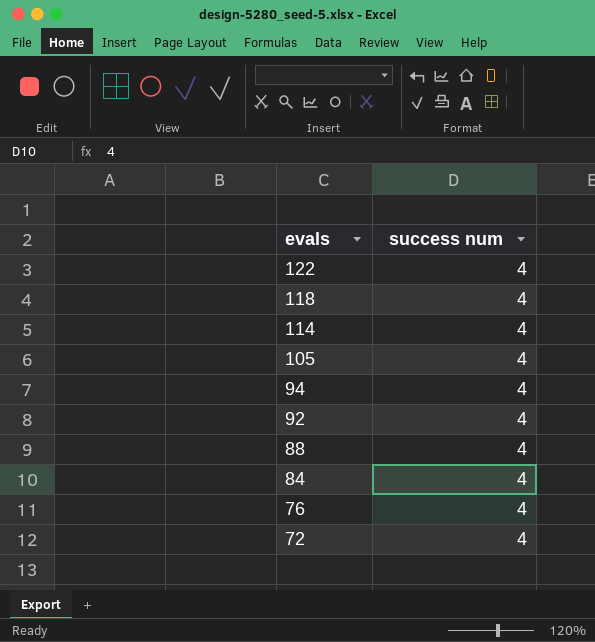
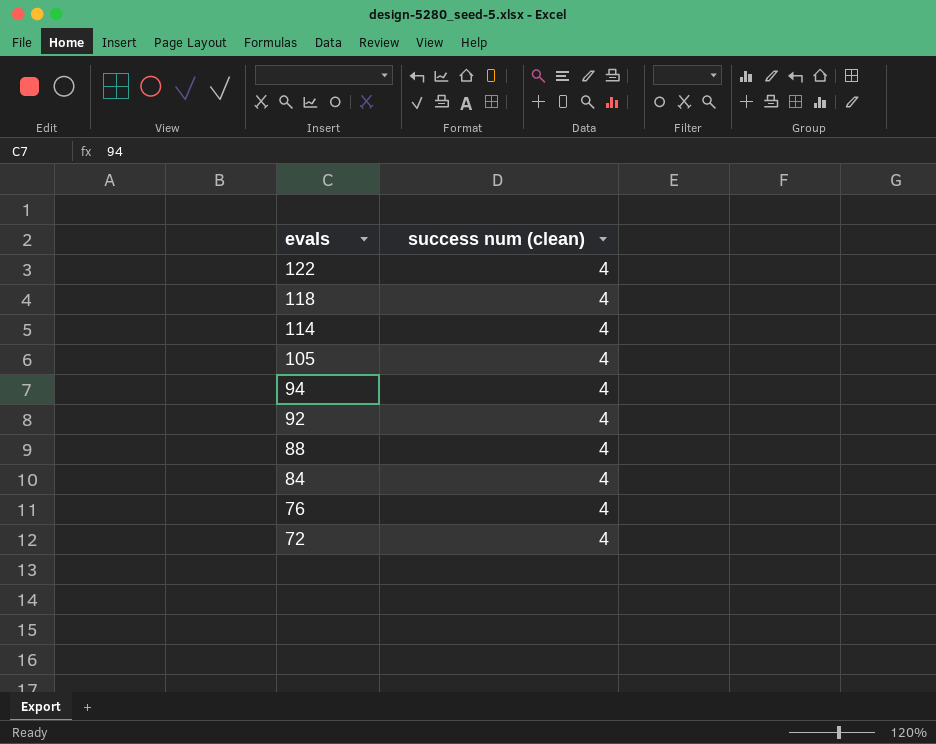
column name: success num -> success num (clean)

